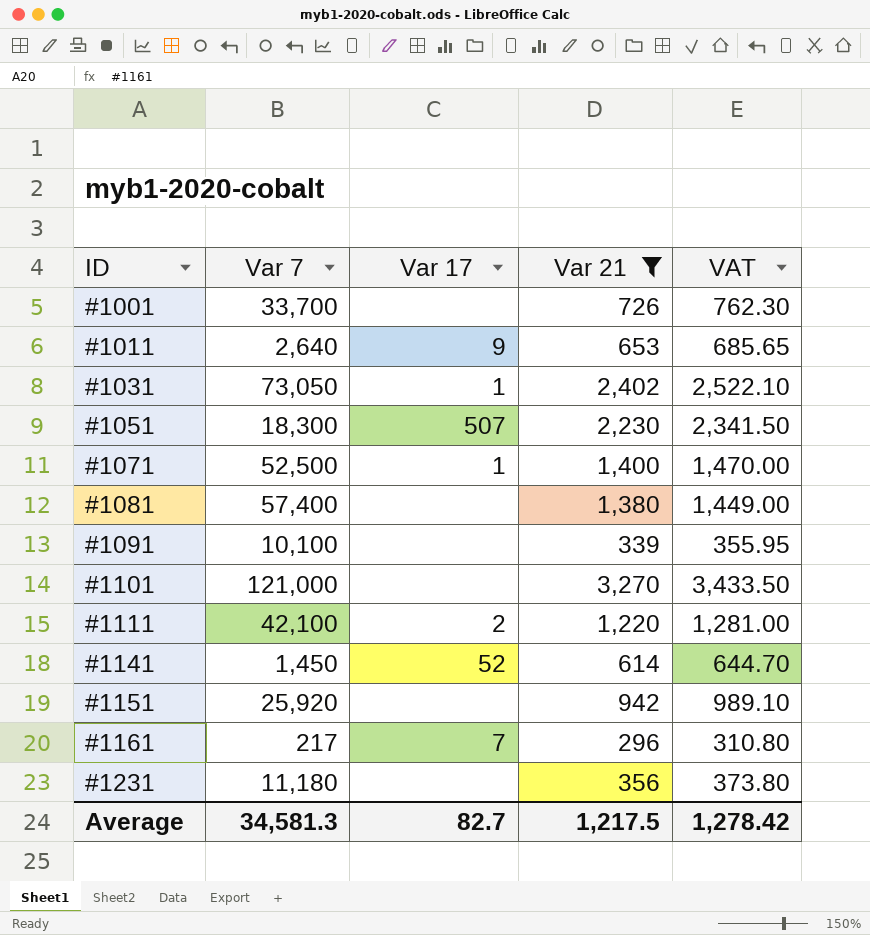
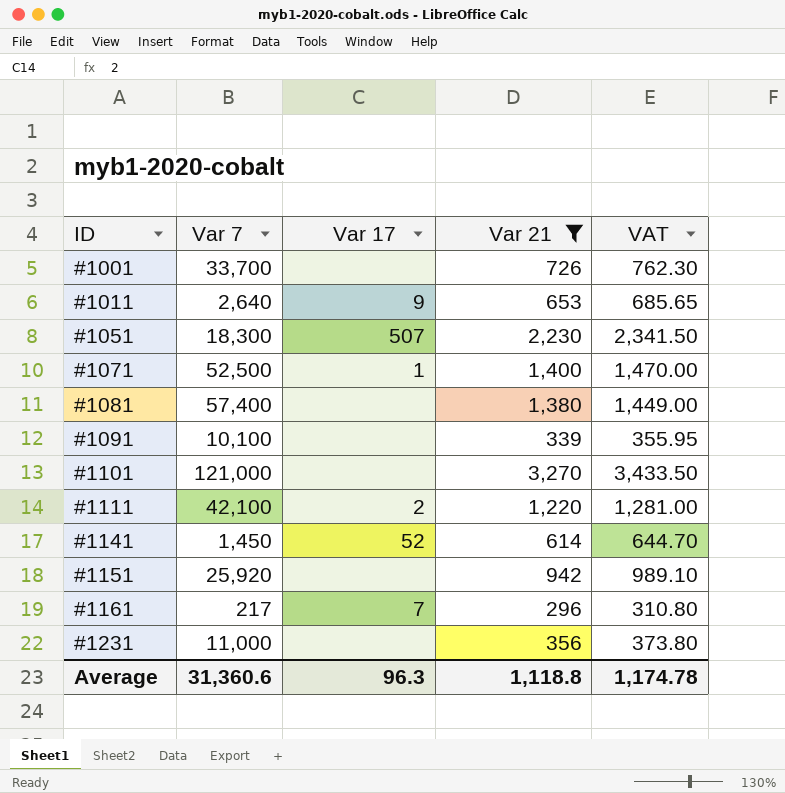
row #1031: 73,050 | 1 | 2,402 | 2,522.10 -> none
#1231 | Var 7: 11,180 -> 11,000
Average | Var 7: 34,581.3 -> 31,360.6
Average | Var 17: 82.7 -> 96.3
Average | Var 21: 1,217.5 -> 1,118.8
Average | VAT: 1,278.42 -> 1,174.78

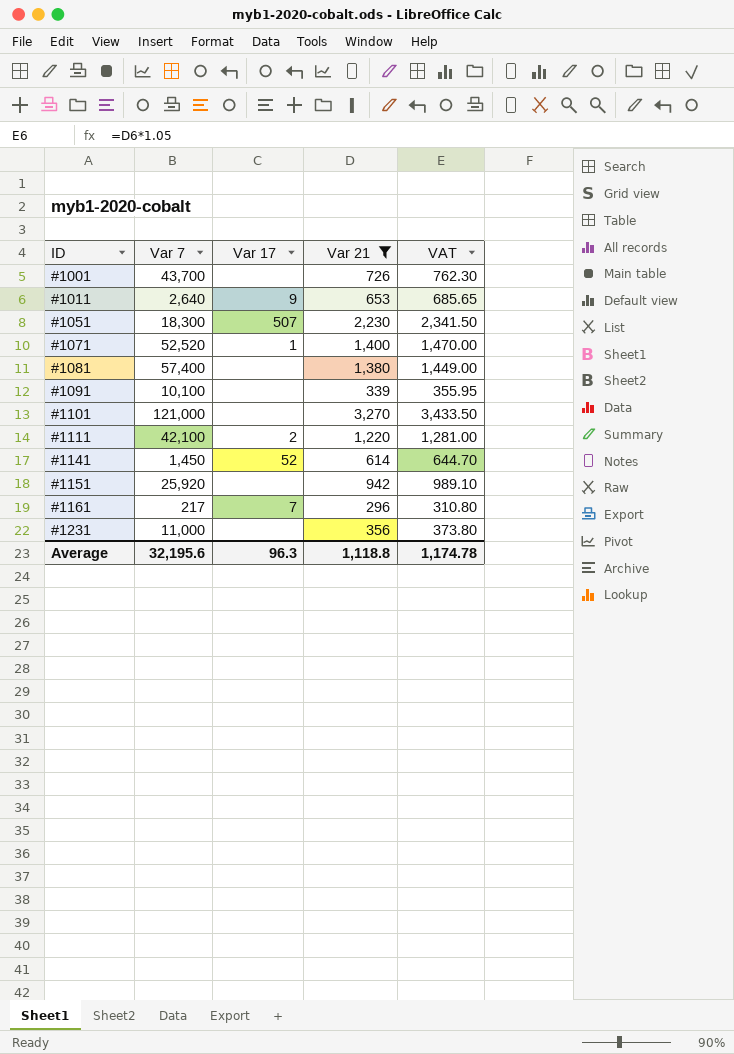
#1001 | Var 7: 33,700 -> 43,700
#1071 | Var 7: 52,500 -> 52,520
Average | Var 7: 31,360.6 -> 32,195.6

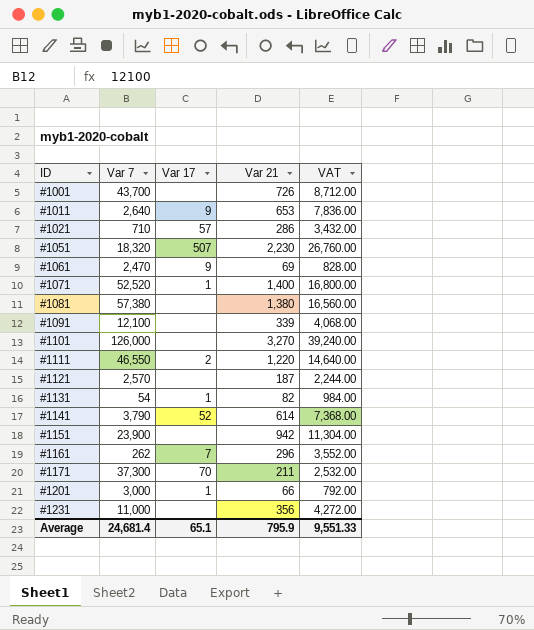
filter: Var 21 >= 296 -> none
column VAT | formula: [Var 21] * 1.05 -> [Var 21] * 12
#1051 | Var 7: 18,300 -> 18,320
#1081 | Var 7: 57,400 -> 57,380
#1091 | Var 7: 10,100 -> 12,100
#1101 | Var 7: 121,000 -> 126,000
#1111 | Var 7: 42,100 -> 46,550
#1141 | Var 7: 1,450 -> 3,790
#1151 | Var 7: 25,920 -> 23,900
#1161 | Var 7: 217 -> 262
Average | Var 7: 32,195.6 -> 24,681.4
Average | Var 17: 96.3 -> 65.1
Average | Var 21: 1,118.8 -> 795.9
Average | VAT: 1,174.78 -> 9,551.33

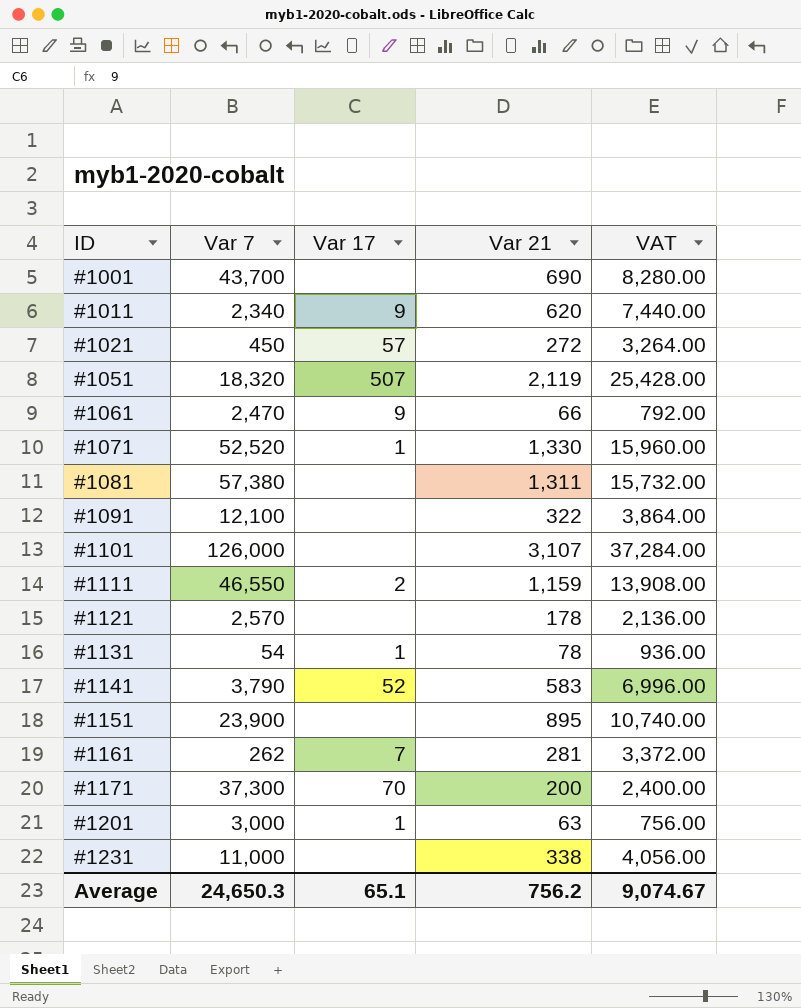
#1001 | Var 21: 726 -> 690
#1001 | VAT: 8,712.00 -> 8,280.00
#1011 | Var 7: 2,640 -> 2,340
#1011 | Var 21: 653 -> 620
#1011 | VAT: 7,836.00 -> 7,440.00
#1021 | Var 7: 710 -> 450
#1021 | Var 21: 286 -> 272
#1021 | VAT: 3,432.00 -> 3,264.00
#1051 | Var 21: 2,230 -> 2,119
#1051 | VAT: 26,760.00 -> 25,428.00
#1061 | Var 21: 69 -> 66
#1061 | VAT: 828.00 -> 792.00
#1071 | Var 21: 1,400 -> 1,330
#1071 | VAT: 16,800.00 -> 15,960.00
#1081 | Var 21: 1,380 -> 1,311
#1081 | VAT: 16,560.00 -> 15,732.00
#1091 | Var 21: 339 -> 322
#1091 | VAT: 4,068.00 -> 3,864.00
#1101 | Var 21: 3,270 -> 3,107
#1101 | VAT: 39,240.00 -> 37,284.00
#1111 | Var 21: 1,220 -> 1,159
#1111 | VAT: 14,640.00 -> 13,908.00
#1121 | Var 21: 187 -> 178
#1121 | VAT: 2,244.00 -> 2,136.00
#1131 | Var 21: 82 -> 78
#1131 | VAT: 984.00 -> 936.00
#1141 | Var 21: 614 -> 583
#1141 | VAT: 7,368.00 -> 6,996.00
#1151 | Var 21: 942 -> 895
#1151 | VAT: 11,304.00 -> 10,740.00
#1161 | Var 21: 296 -> 281
#1161 | VAT: 3,552.00 -> 3,372.00
#1171 | Var 21: 211 -> 200
#1171 | VAT: 2,532.00 -> 2,400.00
#1201 | Var 21: 66 -> 63
#1201 | VAT: 792.00 -> 756.00
#1231 | Var 21: 356 -> 338
#1231 | VAT: 4,272.00 -> 4,056.00
Average | Var 7: 24,681.4 -> 24,650.3
Average | Var 21: 795.9 -> 756.2
Average | VAT: 9,551.33 -> 9,074.67

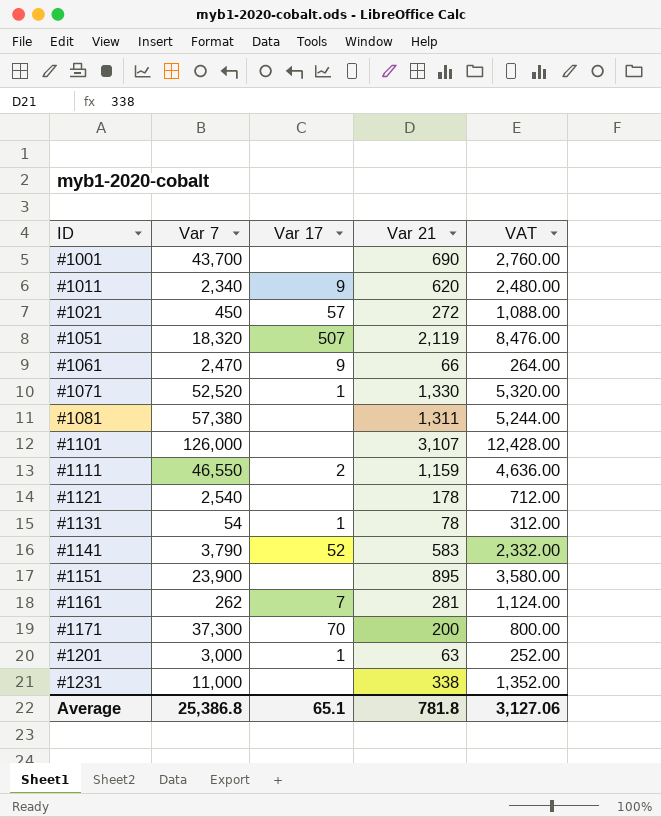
column VAT | formula: [Var 21] * 12 -> [Var 21] * 4
row #1091: 12,100 | none | 322 | 3,864.00 -> none
#1121 | Var 7: 2,570 -> 2,540
Average | Var 7: 24,650.3 -> 25,386.8
Average | Var 21: 756.2 -> 781.8
Average | VAT: 9,074.67 -> 3,127.06

